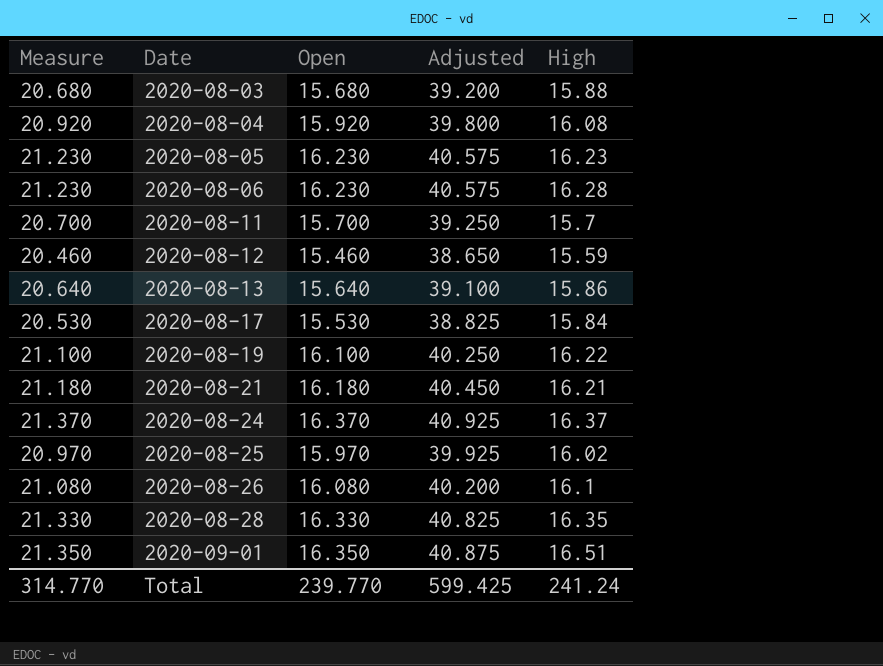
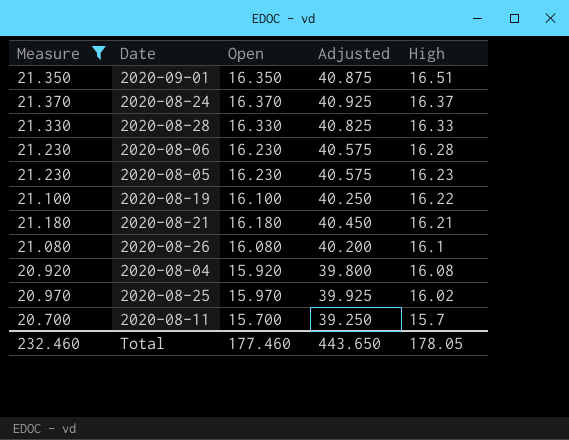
filter: none -> Measure >= 20.700
row order: Date ascending -> High descending
2020-08-28 | High: 16.35 -> 16.33
Total | Measure: 314.770 -> 232.460
Total | Open: 239.770 -> 177.460
Total | Adjusted: 599.425 -> 443.650
Total | High: 241.24 -> 178.05

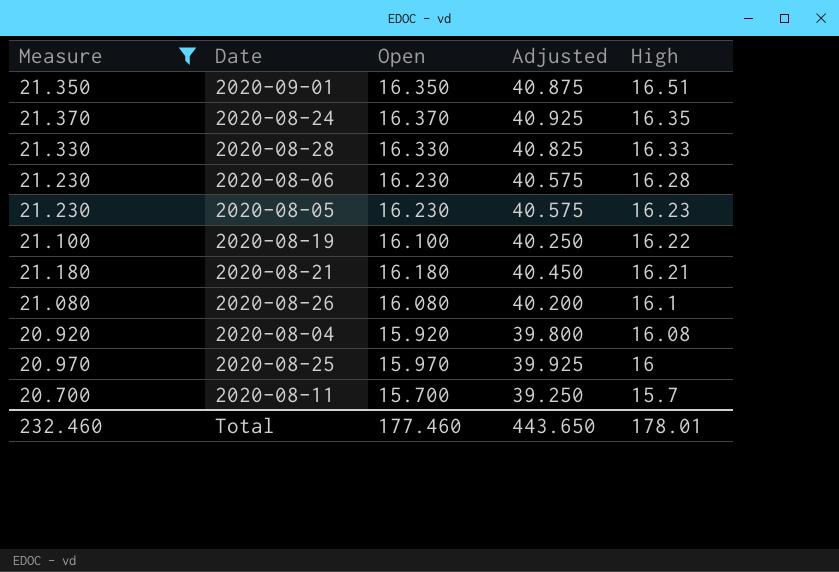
2020-08-24 | High: 16.37 -> 16.35
2020-08-25 | High: 16.02 -> 16
Total | High: 178.05 -> 178.01

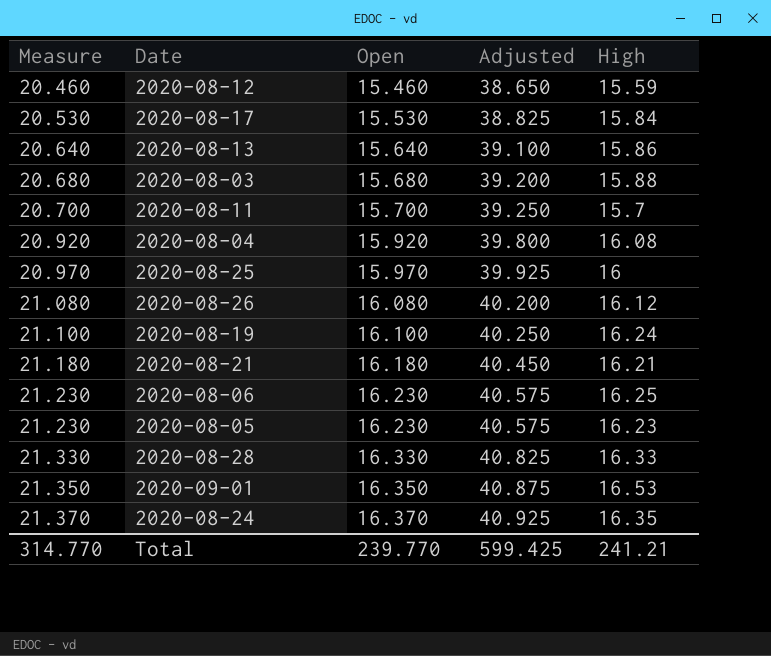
filter: Measure >= 20.700 -> none
row order: High descending -> Measure ascending
2020-08-26 | High: 16.1 -> 16.12
2020-08-19 | High: 16.22 -> 16.24
2020-08-06 | High: 16.28 -> 16.25
2020-09-01 | High: 16.51 -> 16.53
Total | Measure: 232.460 -> 314.770
Total | Open: 177.460 -> 239.770
Total | Adjusted: 443.650 -> 599.425
Total | High: 178.01 -> 241.21

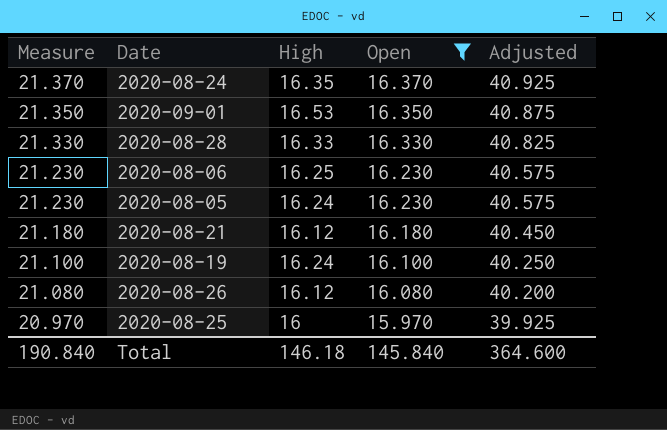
filter: none -> Open >= 15.970
row order: Measure ascending -> Measure descending
column High | position: 5 -> 3
2020-08-05 | High: 16.23 -> 16.24
2020-08-21 | High: 16.21 -> 16.12
Total | Measure: 314.770 -> 190.840
Total | High: 241.21 -> 146.18
Total | Open: 239.770 -> 145.840
Total | Adjusted: 599.425 -> 364.600

